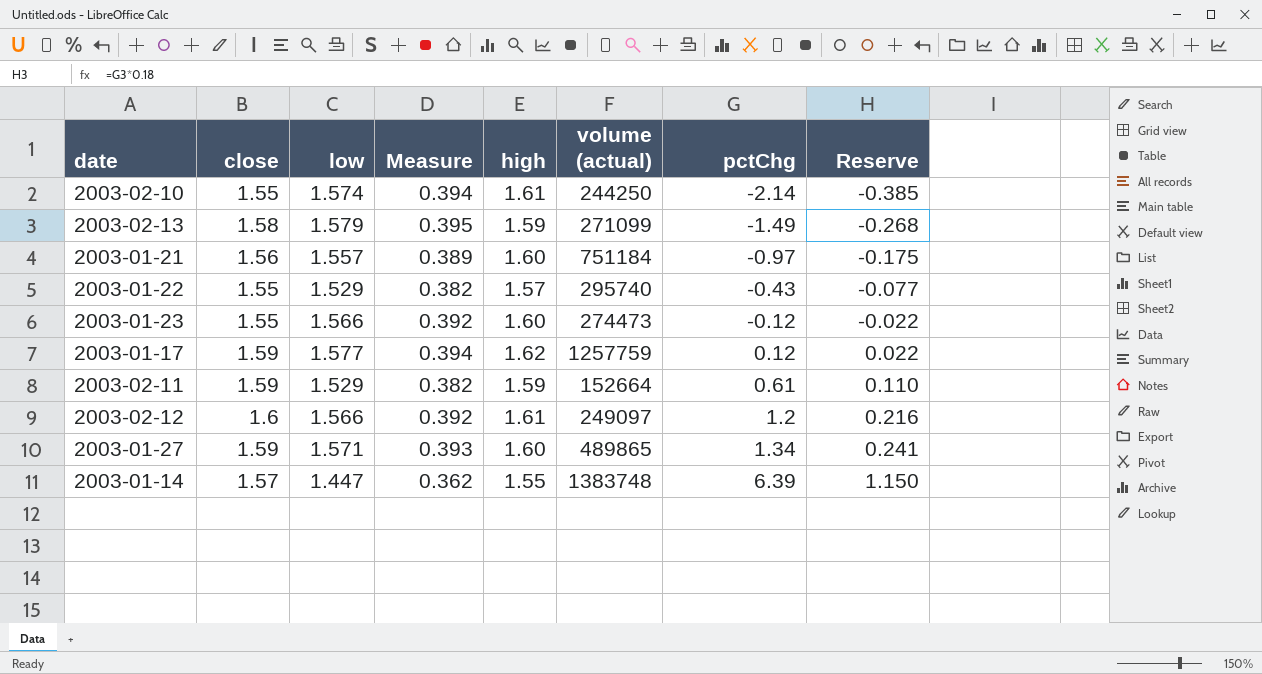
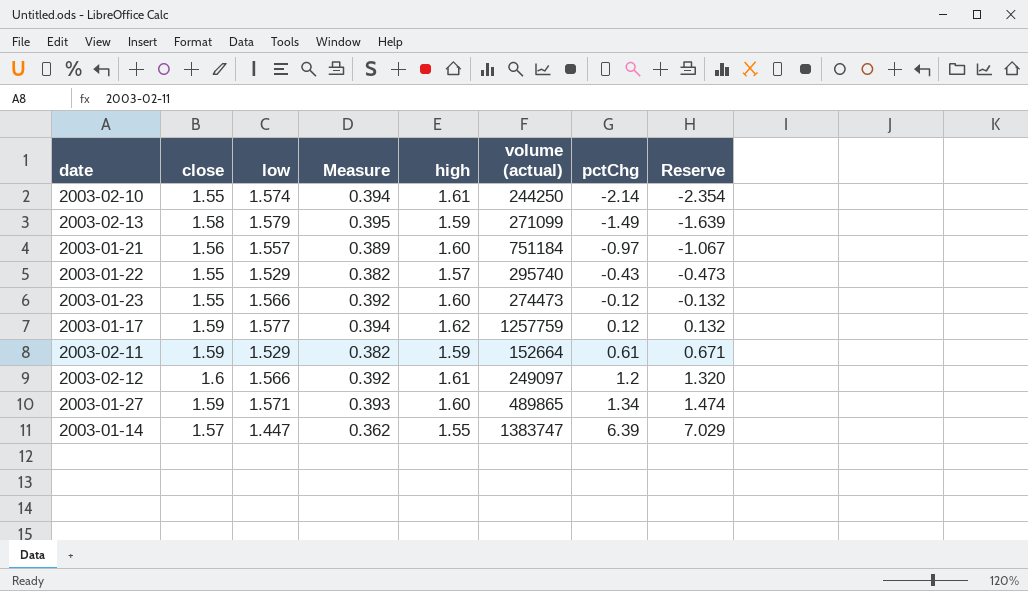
column Reserve | formula: [pctChg] * 0.18 -> [pctChg] * 1.1
2003-01-14 | volume (actual): 1383748 -> 1383747

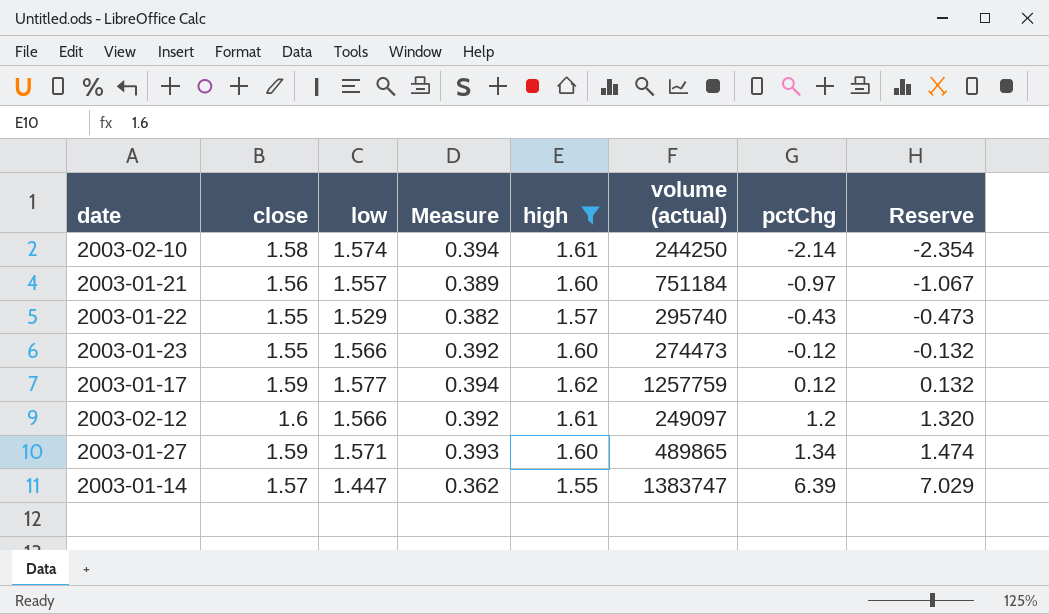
filter: none -> high != 1.59
2003-02-10 | close: 1.55 -> 1.58

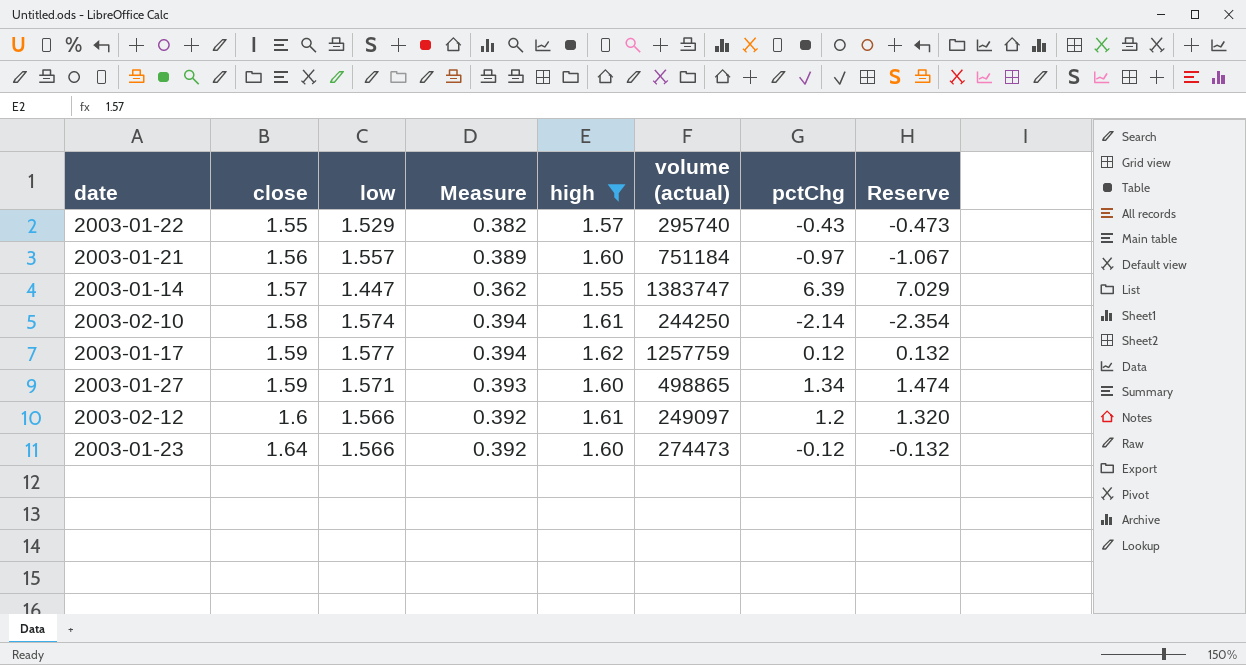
row order: pctChg ascending -> close ascending
2003-01-27 | volume (actual): 489865 -> 498865
2003-01-23 | close: 1.55 -> 1.64

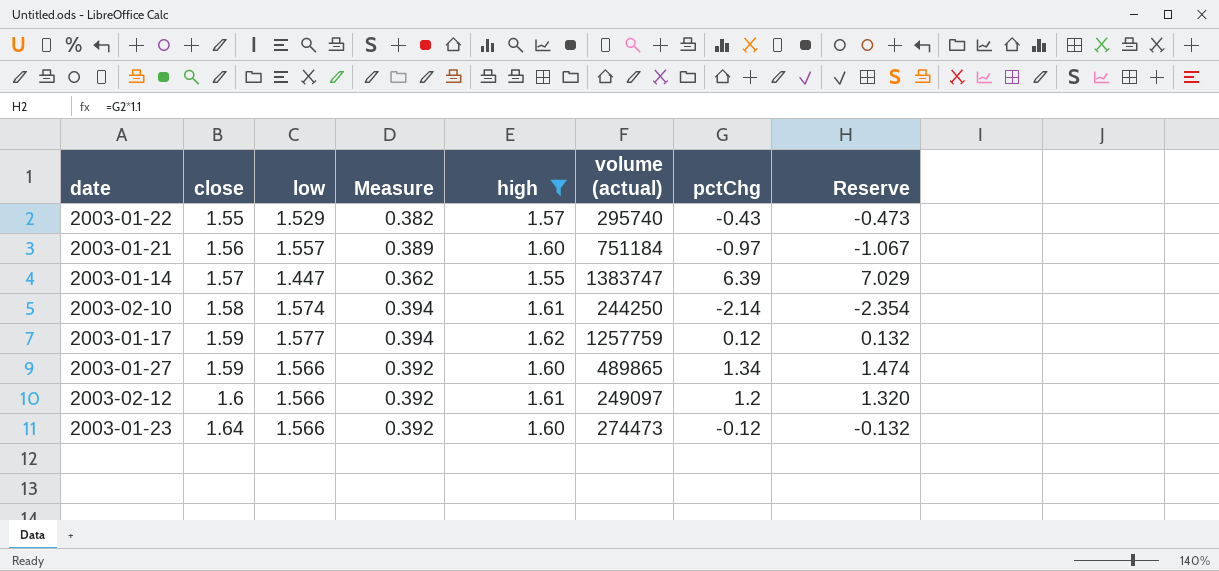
2003-01-27 | low: 1.571 -> 1.566
2003-01-27 | Measure: 0.393 -> 0.392
2003-01-27 | volume (actual): 498865 -> 489865

